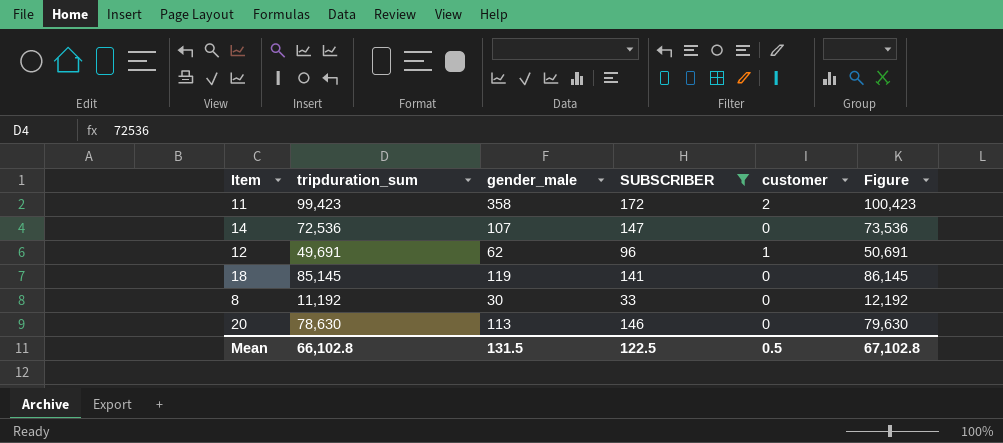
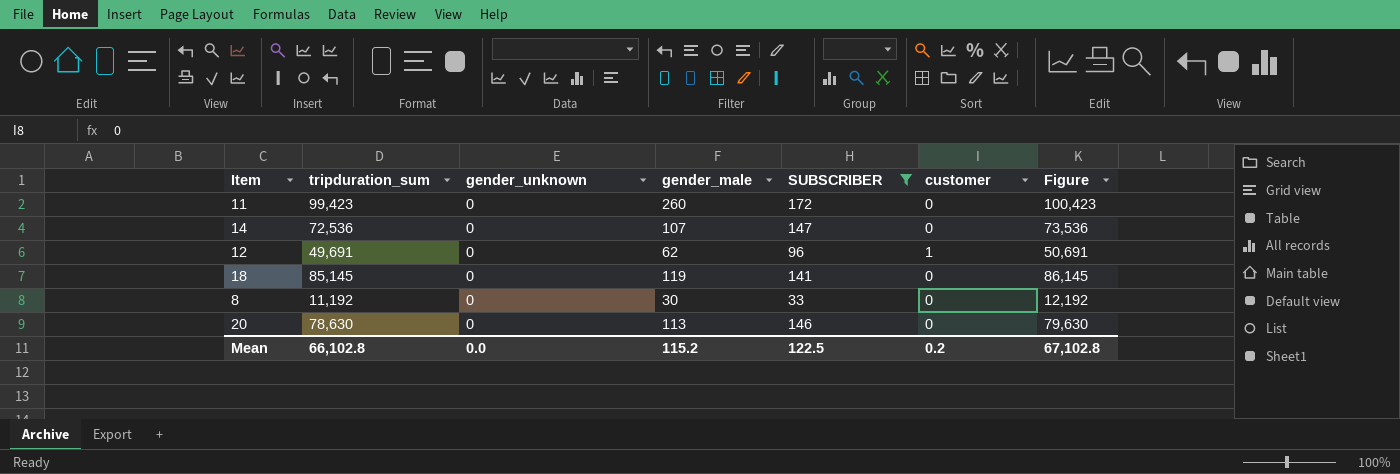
column gender_unknown | position: none -> 3
11 | gender_male: 358 -> 260
11 | customer: 2 -> 0
Mean | gender_male: 131.5 -> 115.2
Mean | customer: 0.5 -> 0.2

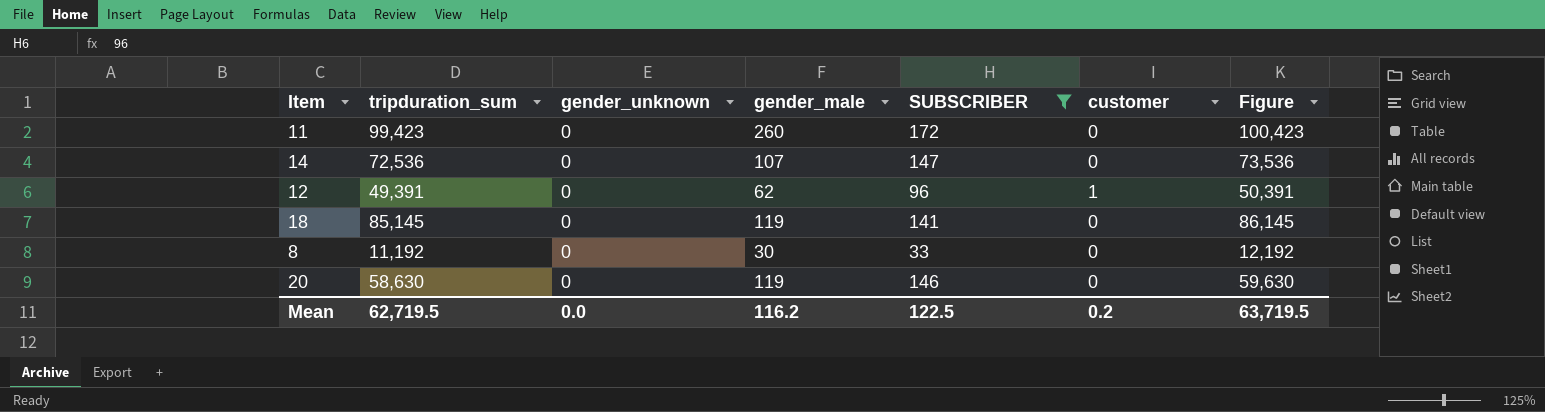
12 | tripduration_sum: 49,691 -> 49,391
12 | Figure: 50,691 -> 50,391
20 | tripduration_sum: 78,630 -> 58,630
20 | gender_male: 113 -> 119
20 | Figure: 79,630 -> 59,630
Mean | tripduration_sum: 66,102.8 -> 62,719.5
Mean | gender_male: 115.2 -> 116.2
Mean | Figure: 67,102.8 -> 63,719.5

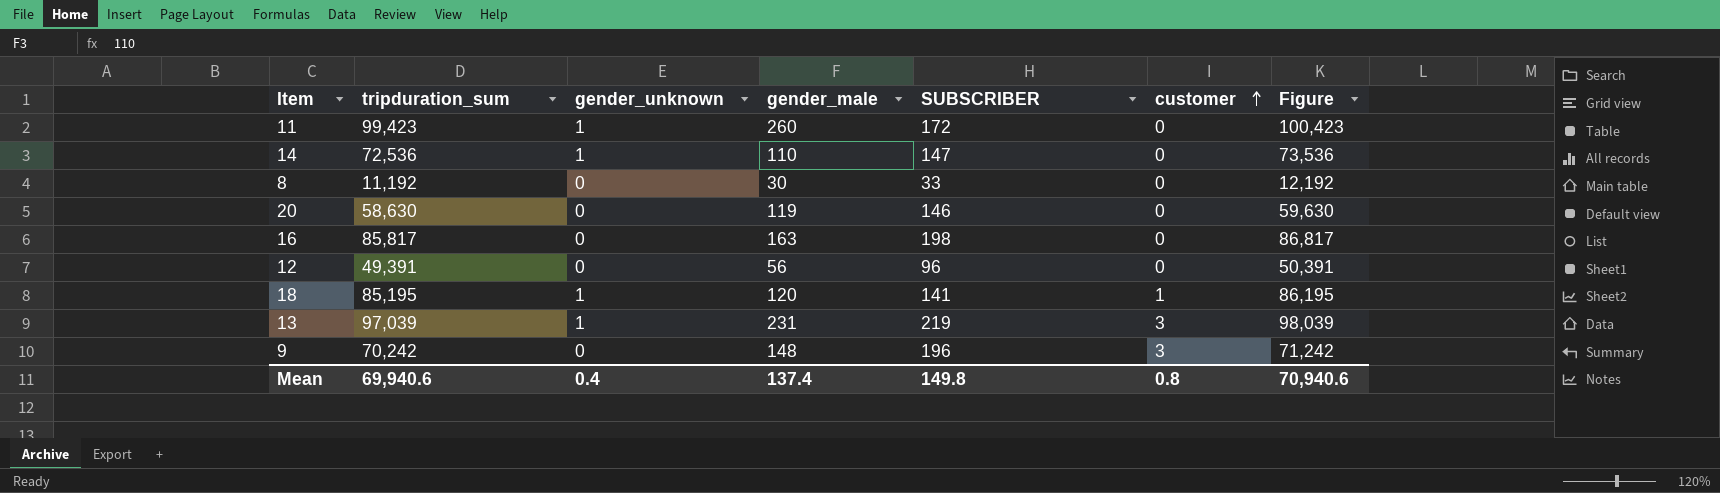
filter: SUBSCRIBER <= 172 -> none
row order: none -> customer ascending
11 | gender_unknown: 0 -> 1
14 | gender_unknown: 0 -> 1
14 | gender_male: 107 -> 110
12 | gender_male: 62 -> 56
12 | customer: 1 -> 0
18 | tripduration_sum: 85,145 -> 85,195
18 | gender_unknown: 0 -> 1
18 | gender_male: 119 -> 120
18 | customer: 0 -> 1
18 | Figure: 86,145 -> 86,195
Mean | tripduration_sum: 62,719.5 -> 69,940.6
Mean | gender_unknown: 0.0 -> 0.4
Mean | gender_male: 116.2 -> 137.4
Mean | SUBSCRIBER: 122.5 -> 149.8
Mean | customer: 0.2 -> 0.8
Mean | Figure: 63,719.5 -> 70,940.6

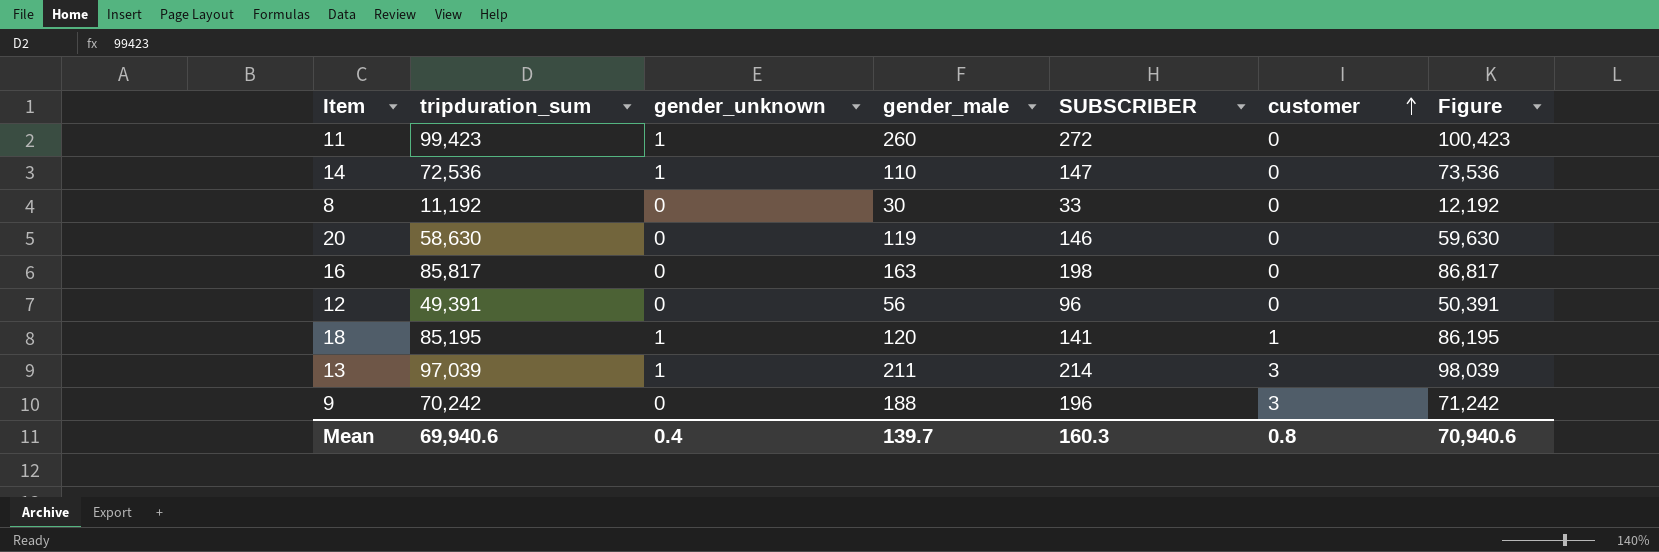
11 | SUBSCRIBER: 172 -> 272
13 | gender_male: 231 -> 211
13 | SUBSCRIBER: 219 -> 214
9 | gender_male: 148 -> 188
Mean | gender_male: 137.4 -> 139.7
Mean | SUBSCRIBER: 149.8 -> 160.3

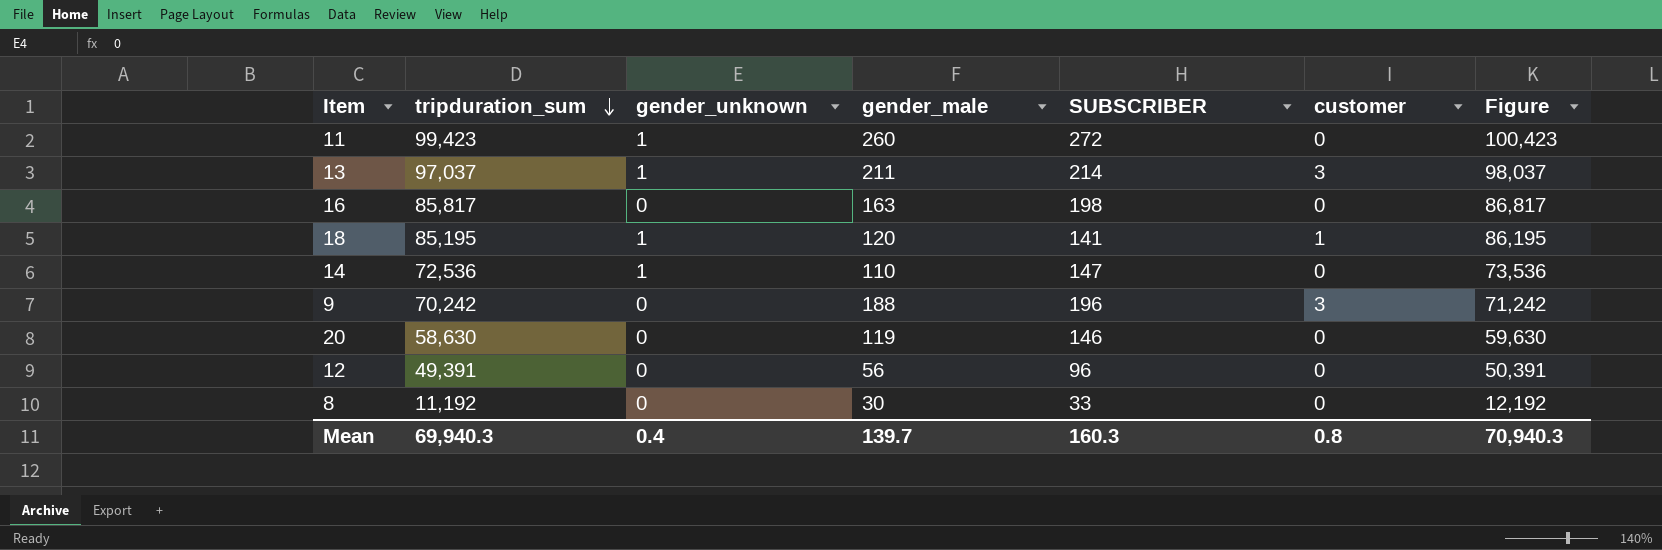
row order: customer ascending -> tripduration_sum descending
13 | tripduration_sum: 97,039 -> 97,037
13 | Figure: 98,039 -> 98,037
Mean | tripduration_sum: 69,940.6 -> 69,940.3
Mean | Figure: 70,940.6 -> 70,940.3

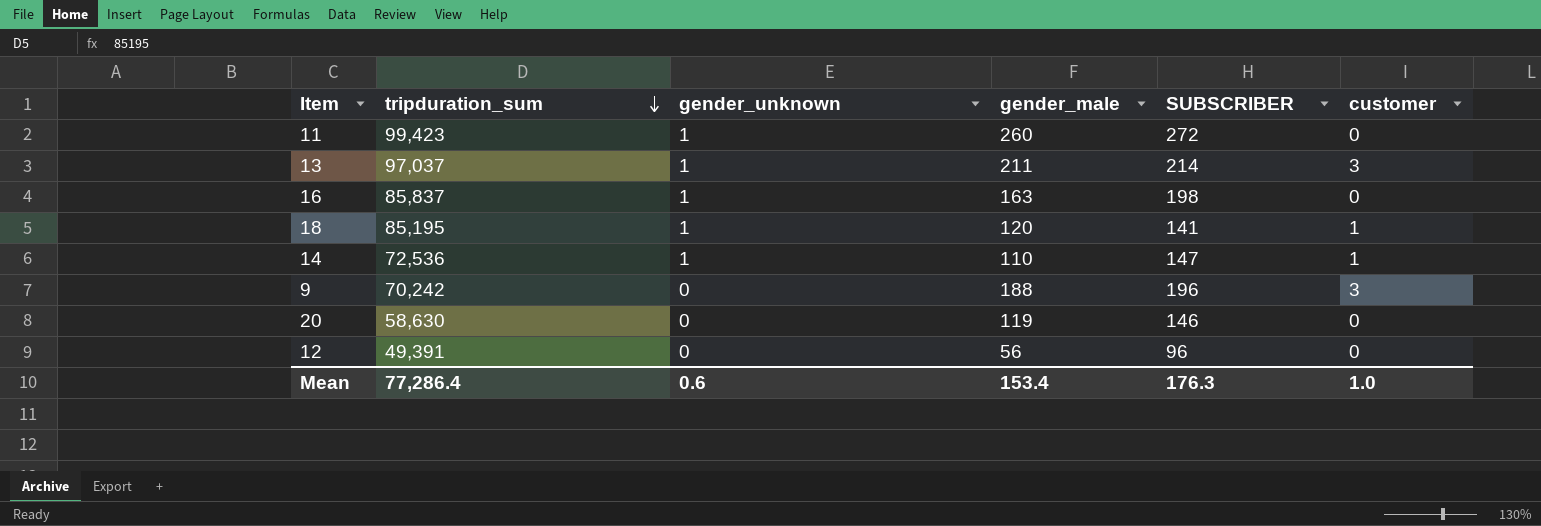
column Figure | formula: [tripduration_sum] + 1000 -> none
row 8: 11,192 | 0 | 30 | 33 | 0 | 12,192 -> none
16 | tripduration_sum: 85,817 -> 85,837
16 | gender_unknown: 0 -> 1
14 | customer: 0 -> 1
Mean | tripduration_sum: 69,940.3 -> 77,286.4
Mean | gender_unknown: 0.4 -> 0.6
Mean | gender_male: 139.7 -> 153.4
Mean | SUBSCRIBER: 160.3 -> 176.3
Mean | customer: 0.8 -> 1.0

